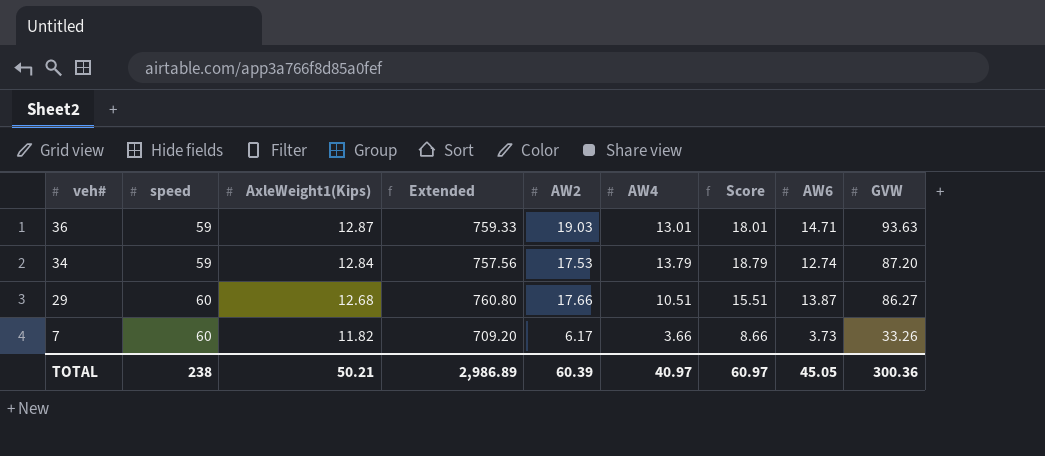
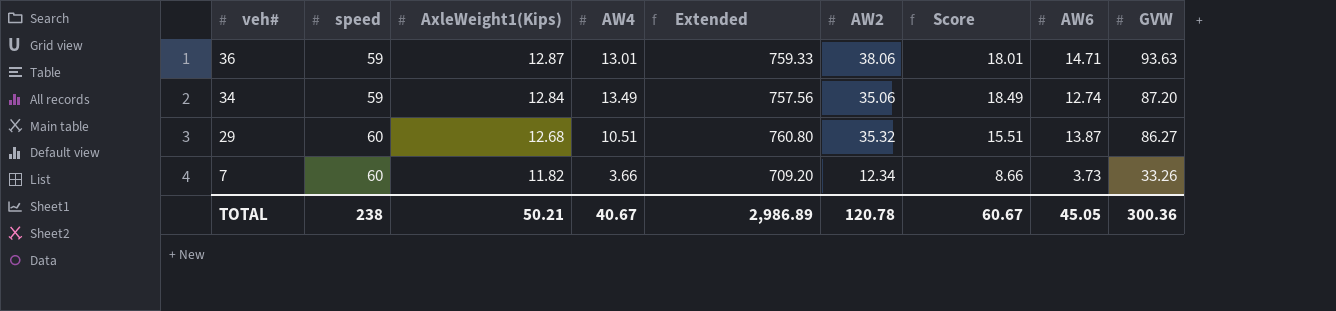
column AW4 | position: 6 -> 4
36 | AW2: 19.03 -> 38.06
34 | AW4: 13.79 -> 13.49
34 | AW2: 17.53 -> 35.06
34 | Score: 18.79 -> 18.49
29 | AW2: 17.66 -> 35.32
7 | AW2: 6.17 -> 12.34
TOTAL | AW4: 40.97 -> 40.67
TOTAL | AW2: 60.39 -> 120.78
TOTAL | Score: 60.97 -> 60.67

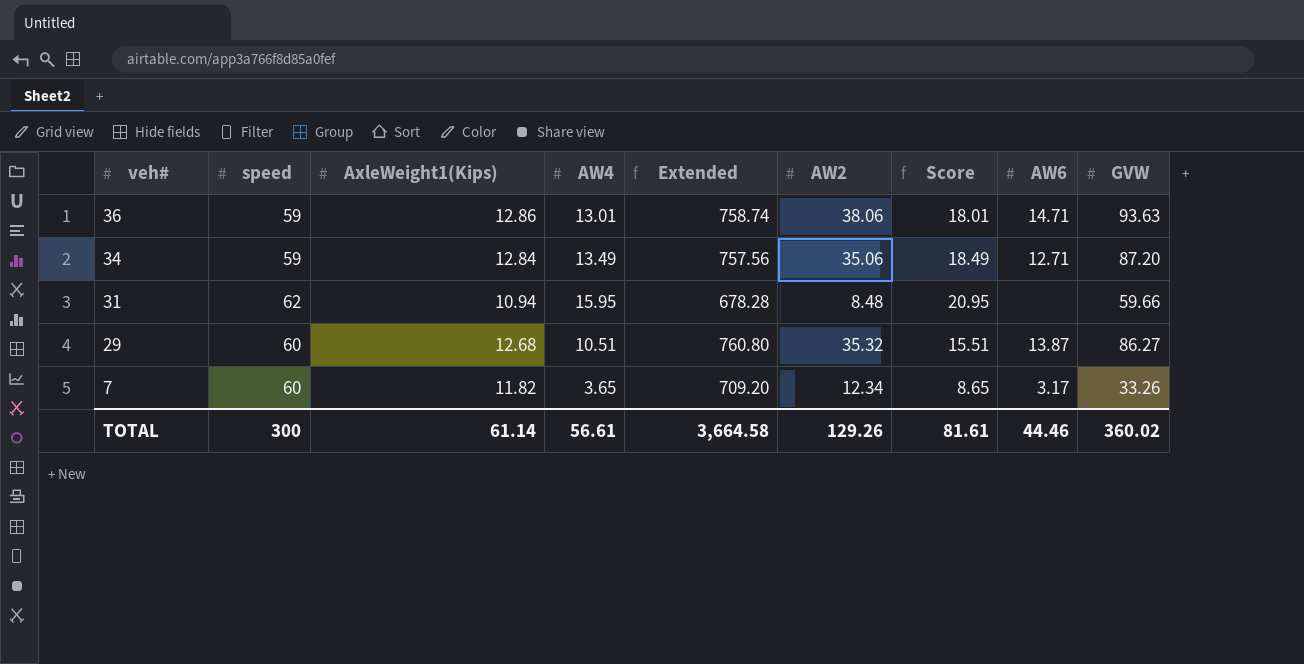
36 | AxleWeight1(Kips): 12.87 -> 12.86
36 | Extended: 759.33 -> 758.74
34 | AW6: 12.74 -> 12.71
row 31: none -> 62 | 10.94 | 15.95 | 678.28 | 8.48 | 20.95 | none | 59.66
7 | AW4: 3.66 -> 3.65
7 | Score: 8.66 -> 8.65
7 | AW6: 3.73 -> 3.17
TOTAL | speed: 238 -> 300
TOTAL | AxleWeight1(Kips): 50.21 -> 61.14
TOTAL | AW4: 40.67 -> 56.61
TOTAL | Extended: 2,986.89 -> 3,664.58
TOTAL | AW2: 120.78 -> 129.26
TOTAL | Score: 60.67 -> 81.61
TOTAL | AW6: 45.05 -> 44.46
TOTAL | GVW: 300.36 -> 360.02

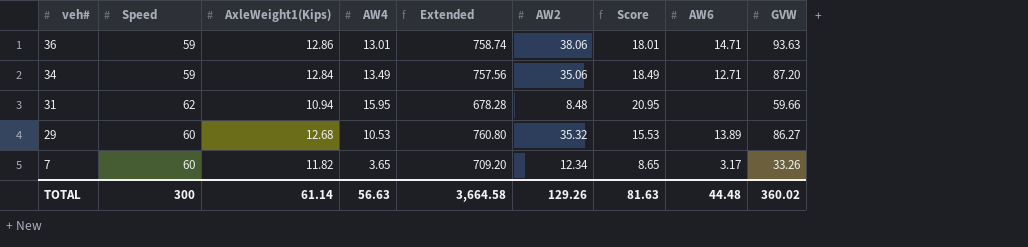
column name: speed -> Speed
29 | AW4: 10.51 -> 10.53
29 | Score: 15.51 -> 15.53
29 | AW6: 13.87 -> 13.89
TOTAL | AW4: 56.61 -> 56.63
TOTAL | Score: 81.61 -> 81.63
TOTAL | AW6: 44.46 -> 44.48

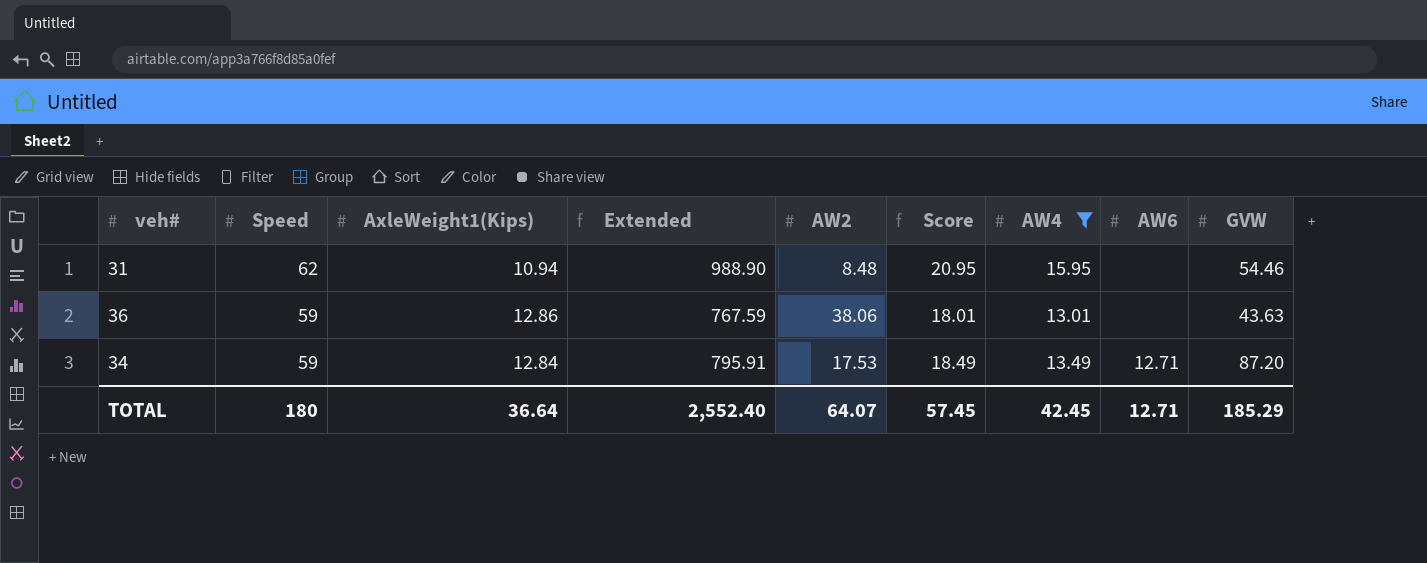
filter: none -> AW4 >= 13.01
row order: veh# descending -> Speed descending
column Extended | formula: [Speed] * [AxleWeight1(Kips)] -> [Speed] * [AW4]
column AW4 | position: 4 -> 7
31 | GVW: 59.66 -> 54.46
36 | AW6: 14.71 -> none
36 | GVW: 93.63 -> 43.63
34 | AW2: 35.06 -> 17.53
TOTAL | Speed: 300 -> 180
TOTAL | AxleWeight1(Kips): 61.14 -> 36.64
TOTAL | Extended: 3,664.58 -> 2,552.40
TOTAL | AW2: 129.26 -> 64.07
TOTAL | Score: 81.63 -> 57.45
TOTAL | AW4: 56.63 -> 42.45
TOTAL | AW6: 44.48 -> 12.71
TOTAL | GVW: 360.02 -> 185.29

